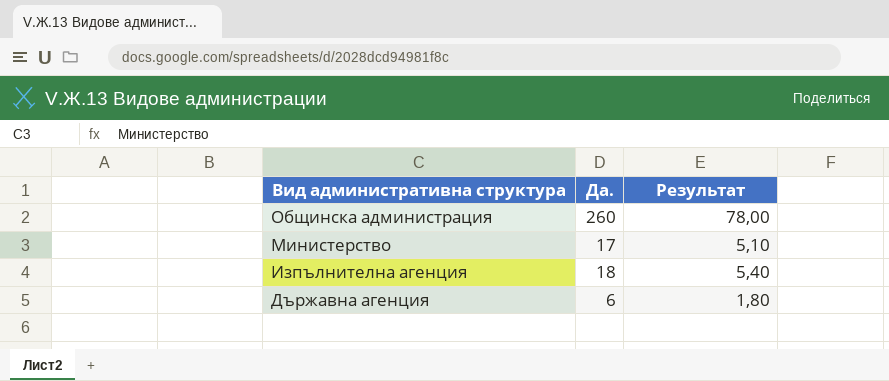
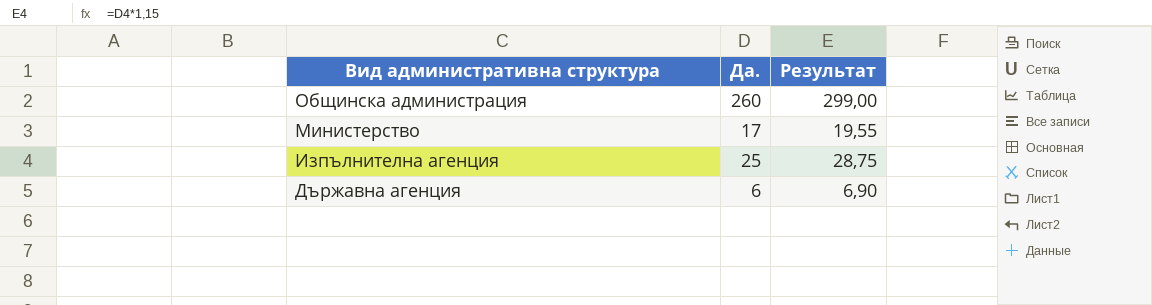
column Результат | formula: [Да.] * 0,3 -> [Да.] * 1,15
Изпълнителна агенция | Да.: 18 -> 25

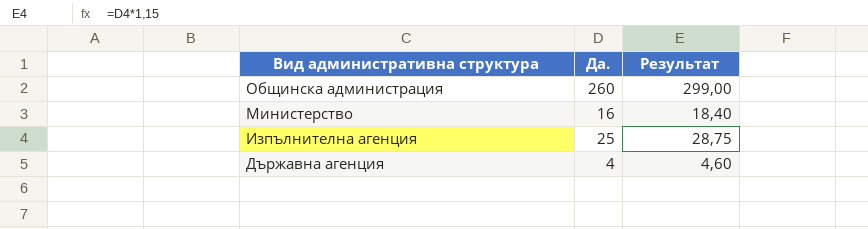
Министерство | Да.: 17 -> 16
Министерство | Результат: 19,55 -> 18,40
Държавна агенция | Да.: 6 -> 4
Държавна агенция | Результат: 6,90 -> 4,60

